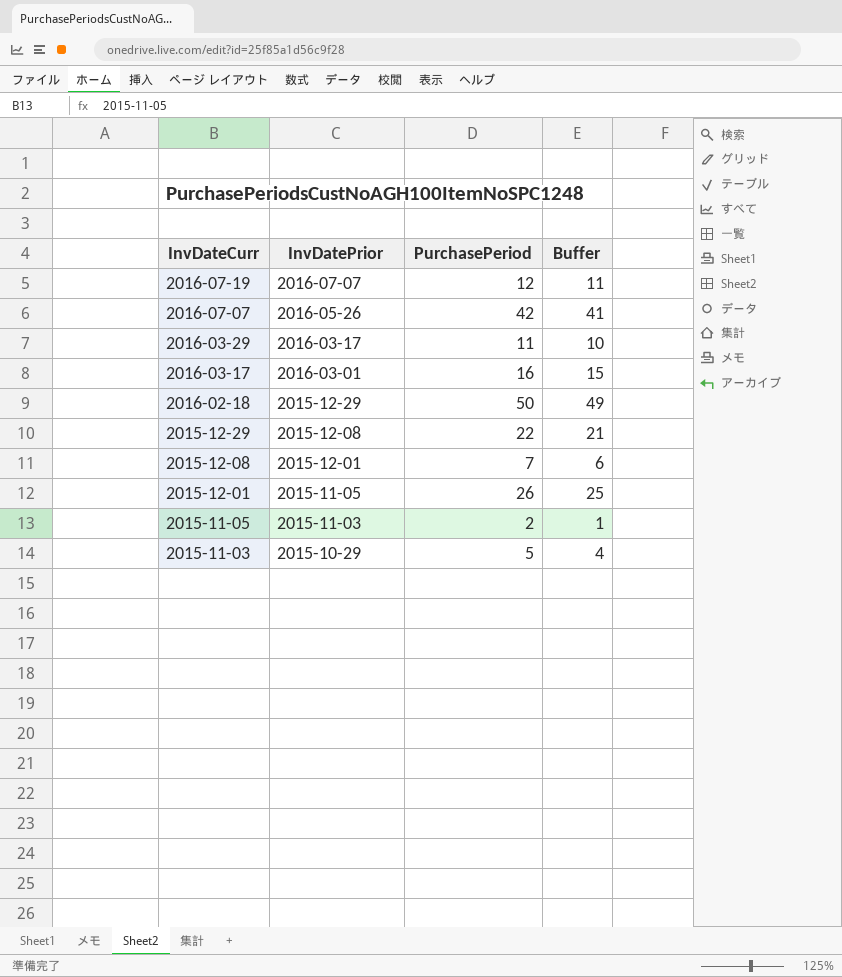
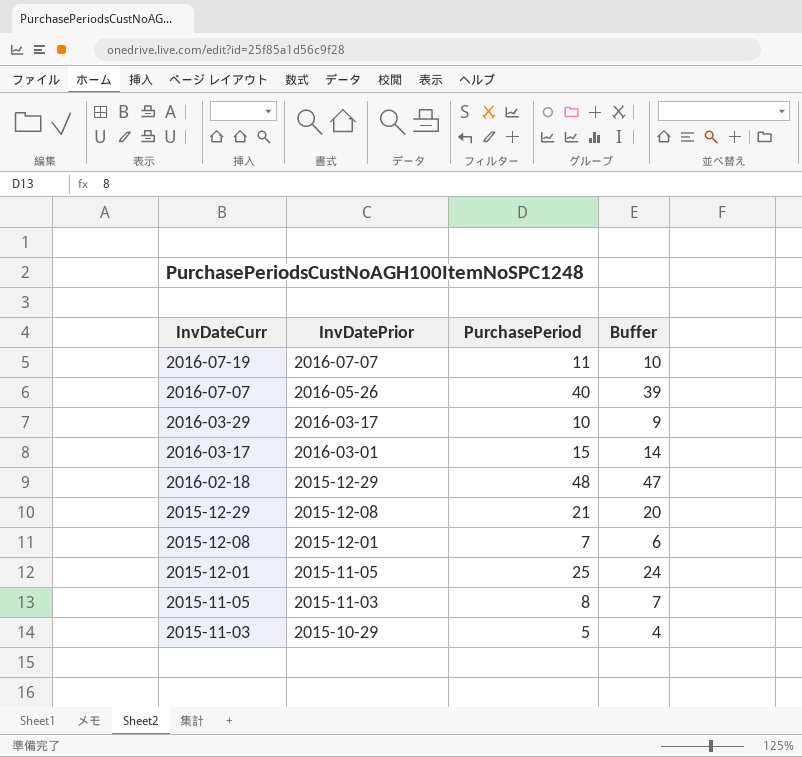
2016-07-19 | PurchasePeriod: 12 -> 11
2016-07-19 | Buffer: 11 -> 10
2016-07-07 | PurchasePeriod: 42 -> 40
2016-07-07 | Buffer: 41 -> 39
2016-03-29 | PurchasePeriod: 11 -> 10
2016-03-29 | Buffer: 10 -> 9
2016-03-17 | PurchasePeriod: 16 -> 15
2016-03-17 | Buffer: 15 -> 14
2016-02-18 | PurchasePeriod: 50 -> 48
2016-02-18 | Buffer: 49 -> 47
2015-12-29 | PurchasePeriod: 22 -> 21
2015-12-29 | Buffer: 21 -> 20
2015-12-01 | PurchasePeriod: 26 -> 25
2015-12-01 | Buffer: 25 -> 24
2015-11-05 | PurchasePeriod: 2 -> 8
2015-11-05 | Buffer: 1 -> 7

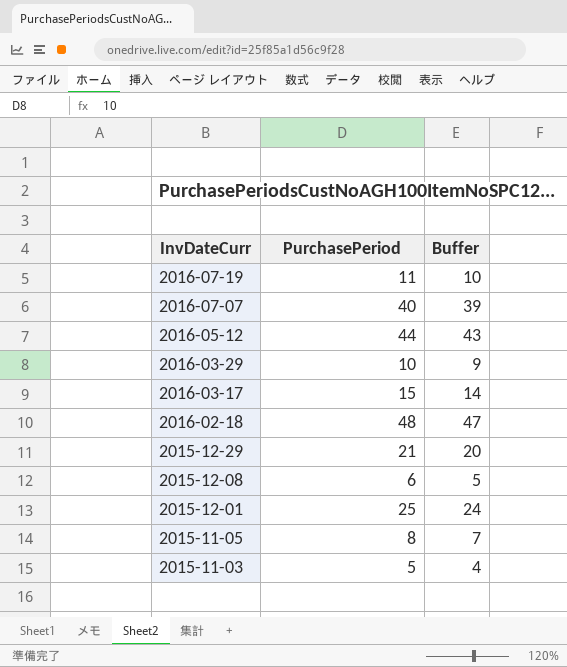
column InvDatePrior | position: 2 -> none
row 2016-05-12: none -> 44 | 43
2015-12-08 | PurchasePeriod: 7 -> 6
2015-12-08 | Buffer: 6 -> 5

